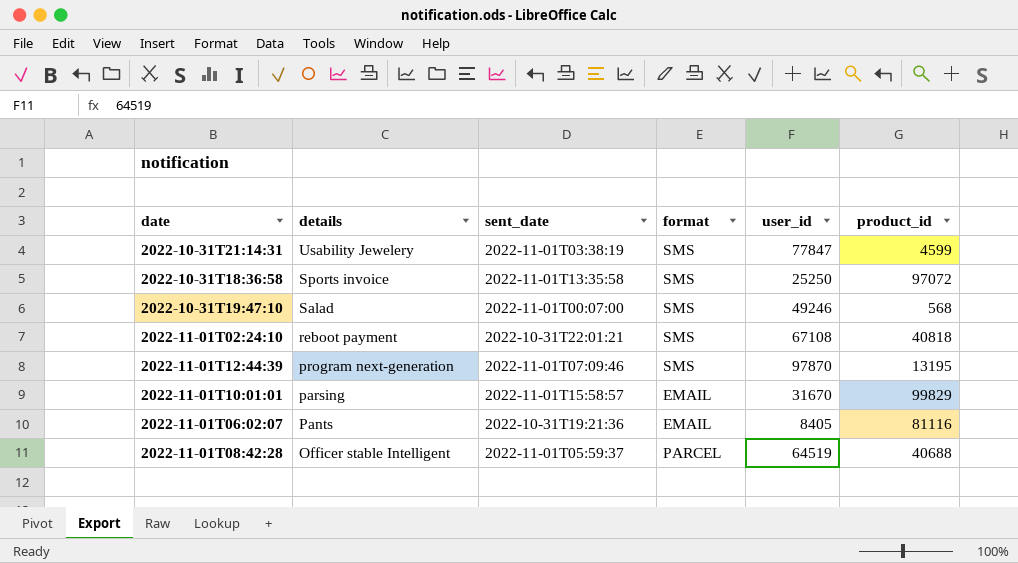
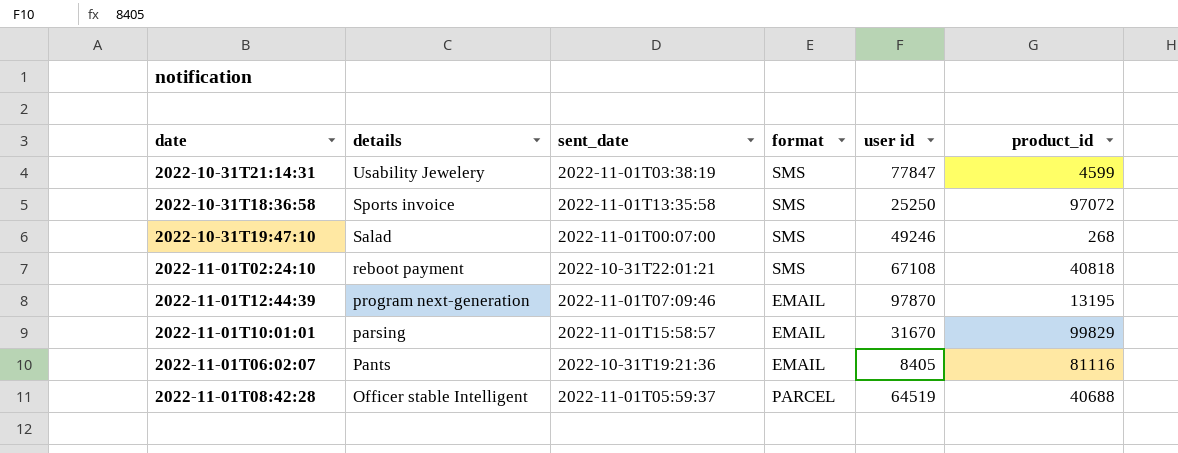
column name: user_id -> user id
2022-10-31T19:47:10 | product_id: 568 -> 268
2022-11-01T12:44:39 | format: SMS -> EMAIL

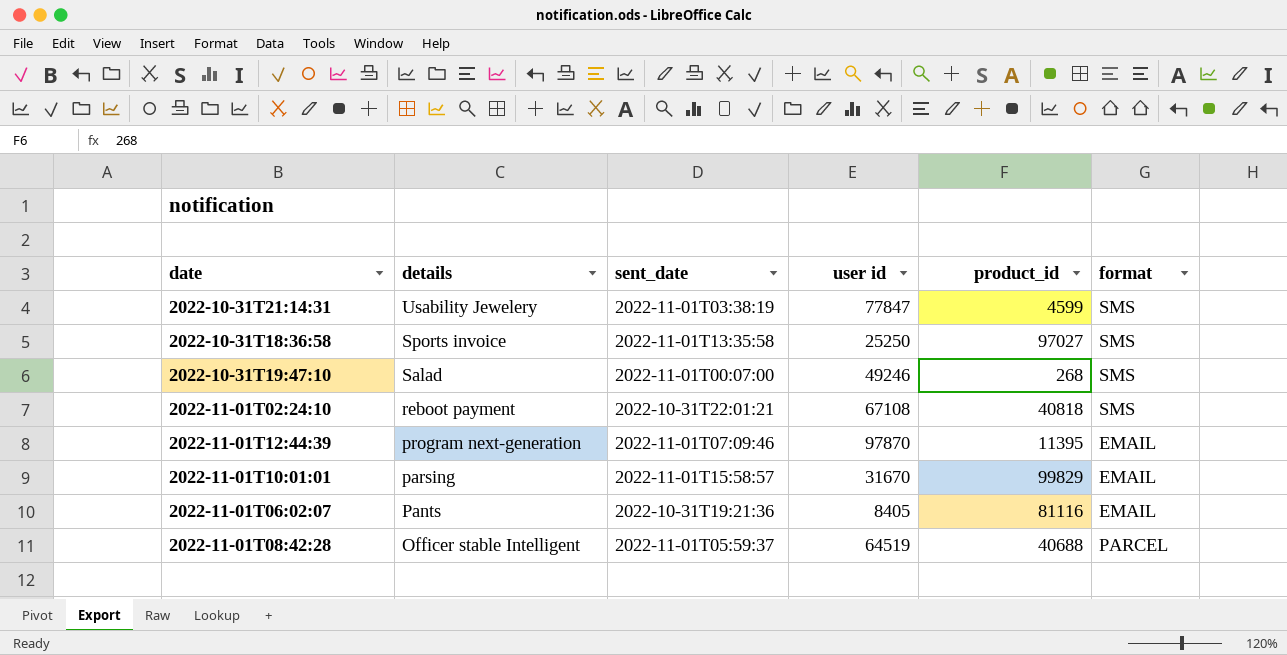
column format | position: 4 -> 6
2022-10-31T18:36:58 | product_id: 97072 -> 97027
2022-11-01T12:44:39 | product_id: 13195 -> 11395

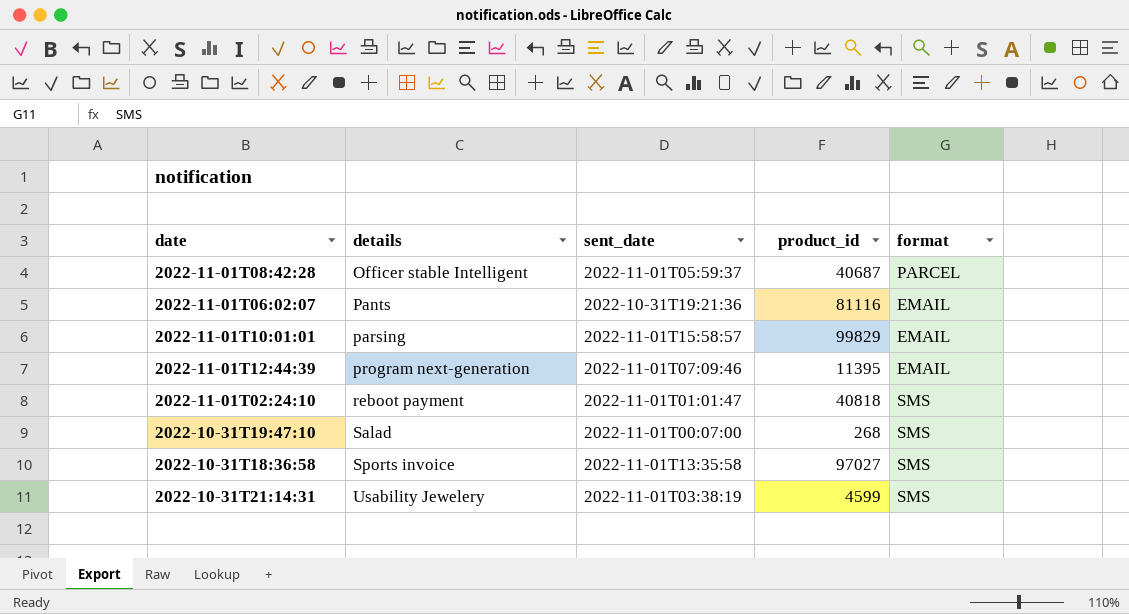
row order: details descending -> details ascending
column user id | position: 4 -> none
2022-11-01T08:42:28 | product_id: 40688 -> 40687
2022-11-01T02:24:10 | sent_date: 2022-10-31T22:01:21 -> 2022-11-01T01:01:47

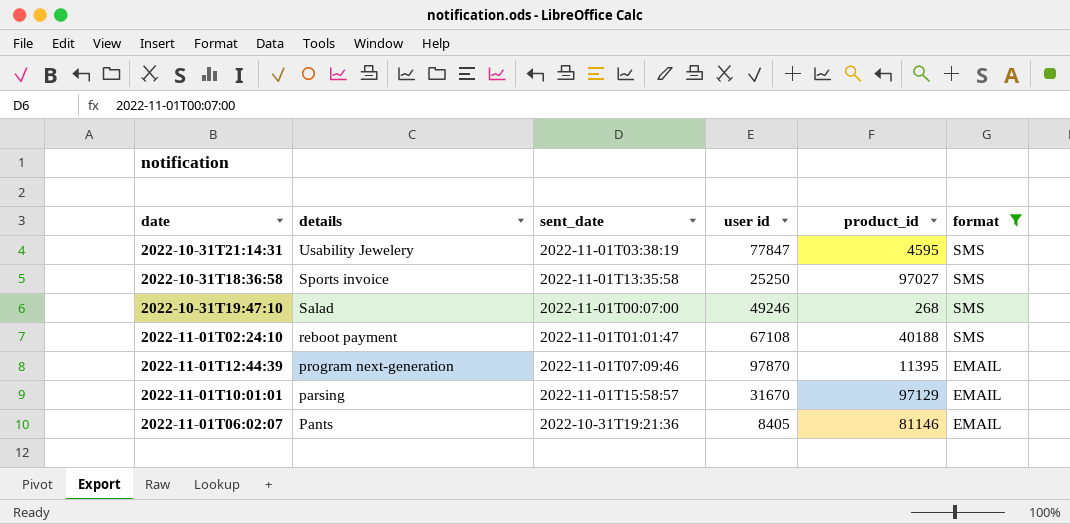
filter: none -> format != PARCEL
row order: details ascending -> details descending
column user id | position: none -> 4
2022-10-31T21:14:31 | product_id: 4599 -> 4595
2022-11-01T02:24:10 | product_id: 40818 -> 40188
2022-11-01T10:01:01 | product_id: 99829 -> 97129
2022-11-01T06:02:07 | product_id: 81116 -> 81146

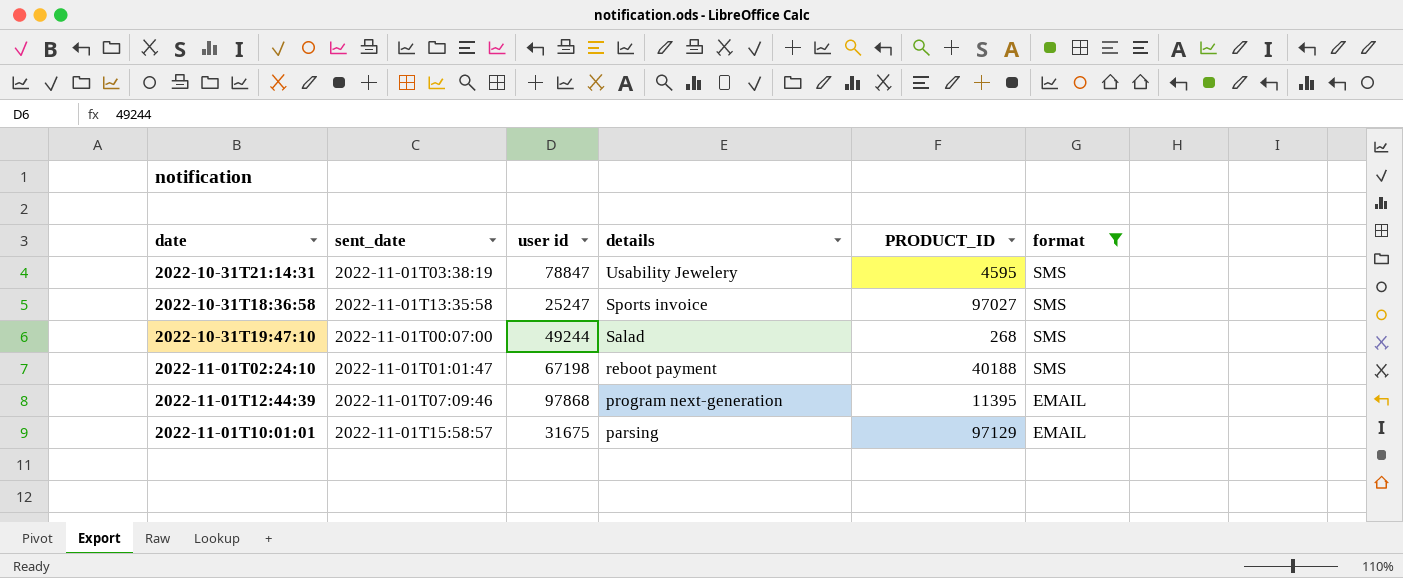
column details | position: 2 -> 4
column name: product_id -> PRODUCT_ID
row 2022-11-01T06:02:07: Pants | 2022-10-31T19:21:36 | 8405 | 81146 | EMAIL -> none
2022-10-31T21:14:31 | user id: 77847 -> 78847
2022-10-31T18:36:58 | user id: 25250 -> 25247
2022-10-31T19:47:10 | user id: 49246 -> 49244
2022-11-01T02:24:10 | user id: 67108 -> 67198
2022-11-01T12:44:39 | user id: 97870 -> 97868
2022-11-01T10:01:01 | user id: 31670 -> 31675

